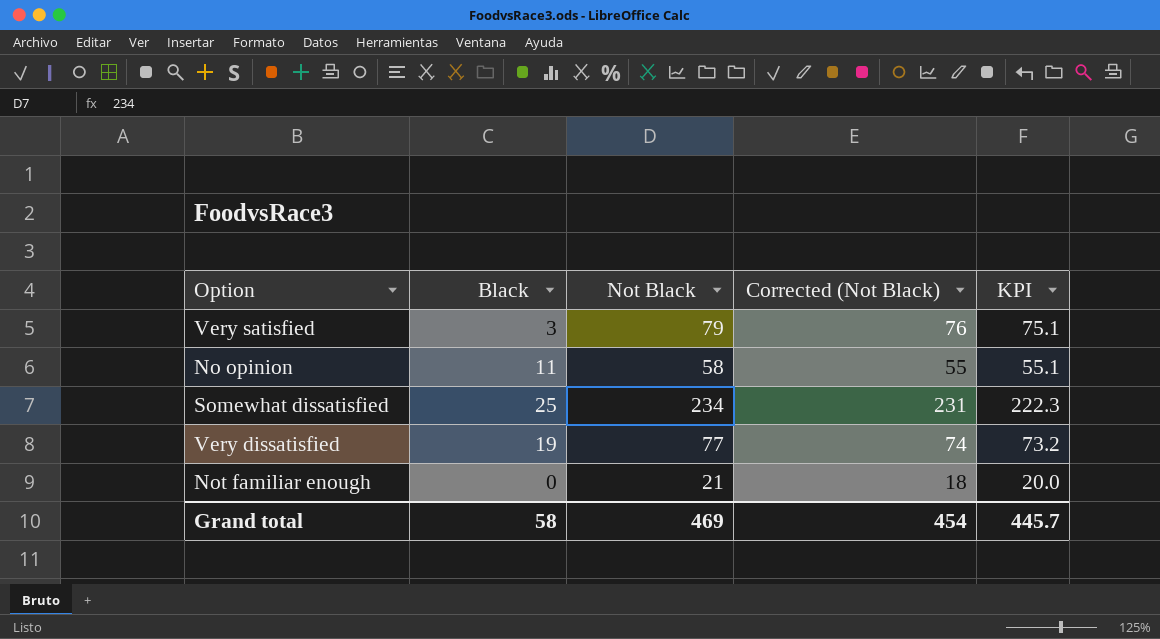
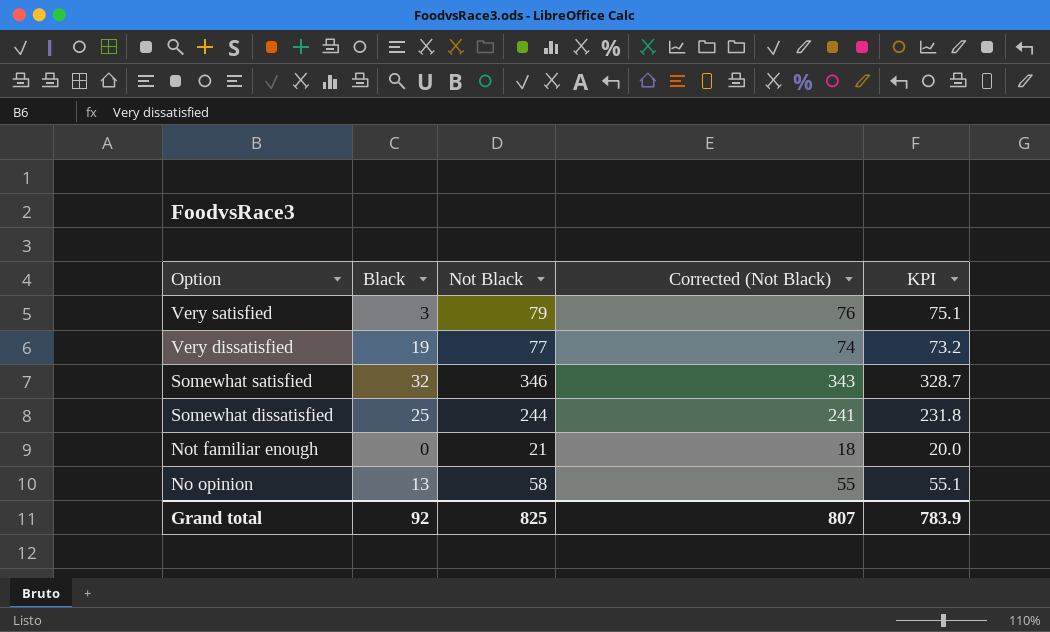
row order: none -> Option descending
row Somewhat satisfied: none -> 32 | 346 | 343 | 328.7
Somewhat dissatisfied | Not Black: 234 -> 244
Somewhat dissatisfied | Corrected (Not Black): 231 -> 241
Somewhat dissatisfied | KPI: 222.3 -> 231.8
No opinion | Black: 11 -> 13
Grand total | Black: 58 -> 92
Grand total | Not Black: 469 -> 825
Grand total | Corrected (Not Black): 454 -> 807
Grand total | KPI: 445.7 -> 783.9

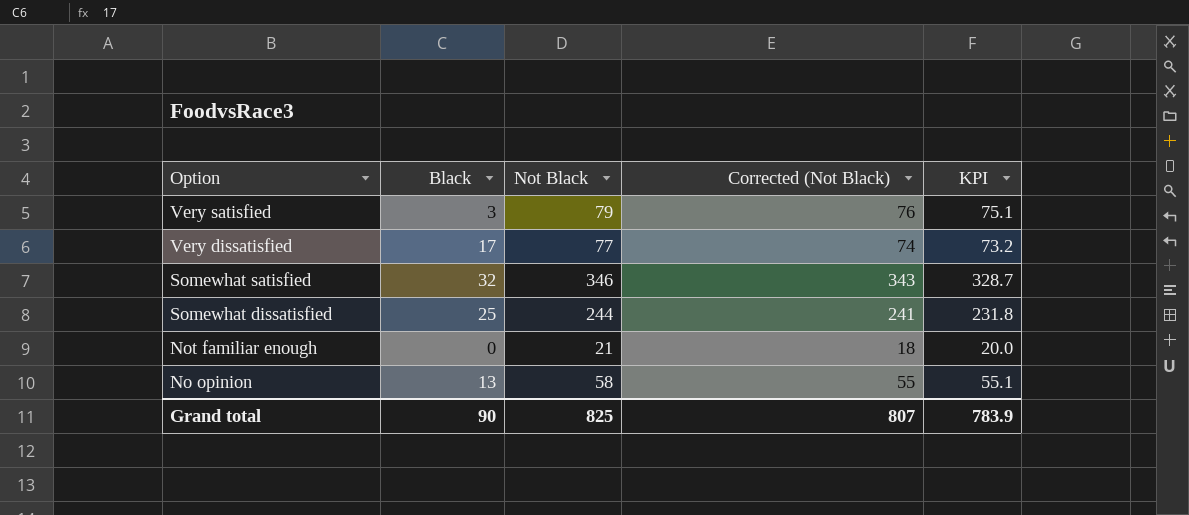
Very dissatisfied | Black: 19 -> 17
Grand total | Black: 92 -> 90

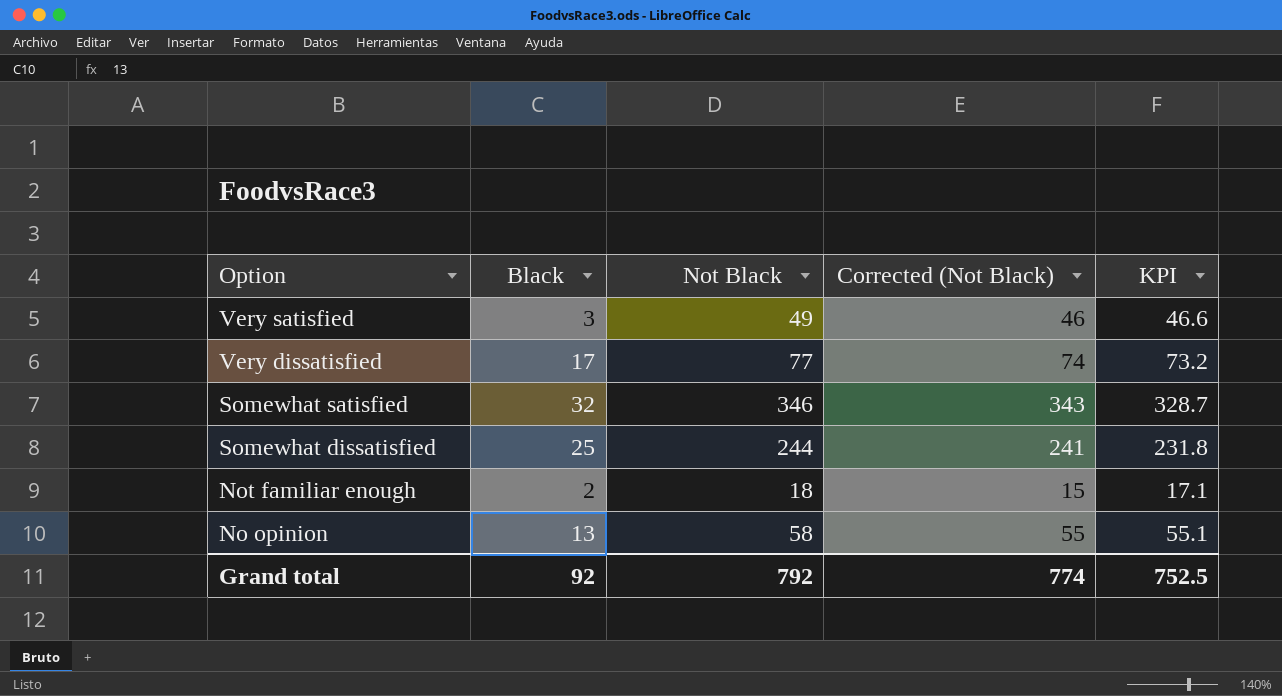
Very satisfied | Not Black: 79 -> 49
Very satisfied | Corrected (Not Black): 76 -> 46
Very satisfied | KPI: 75.1 -> 46.6
Not familiar enough | Black: 0 -> 2
Not familiar enough | Not Black: 21 -> 18
Not familiar enough | Corrected (Not Black): 18 -> 15
Not familiar enough | KPI: 20.0 -> 17.1
Grand total | Black: 90 -> 92
Grand total | Not Black: 825 -> 792
Grand total | Corrected (Not Black): 807 -> 774
Grand total | KPI: 783.9 -> 752.5

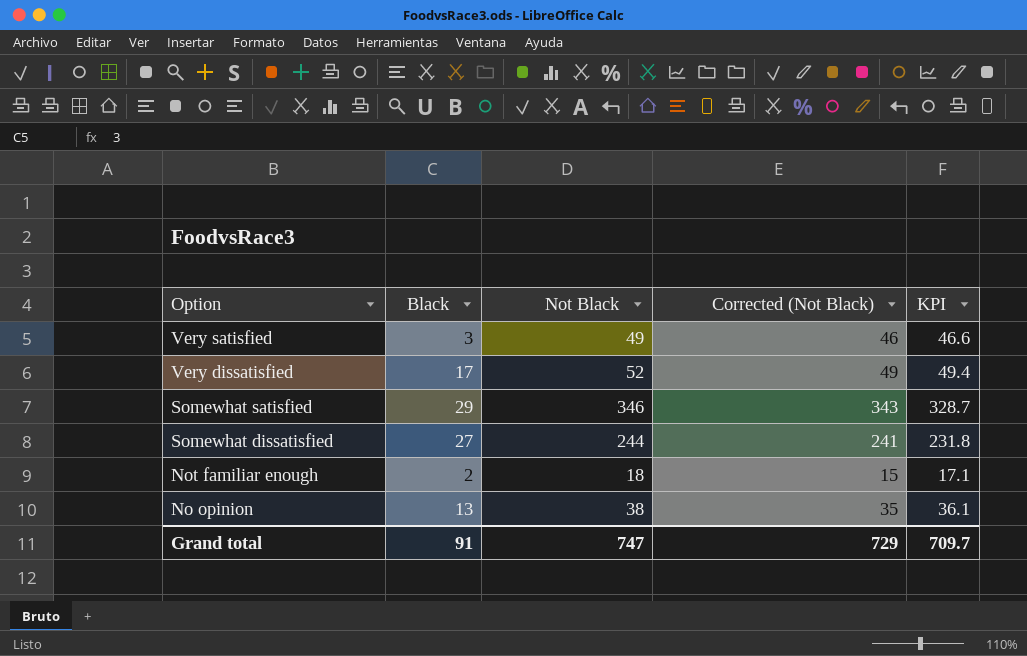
Very dissatisfied | Not Black: 77 -> 52
Very dissatisfied | Corrected (Not Black): 74 -> 49
Very dissatisfied | KPI: 73.2 -> 49.4
Somewhat satisfied | Black: 32 -> 29
Somewhat dissatisfied | Black: 25 -> 27
No opinion | Not Black: 58 -> 38
No opinion | Corrected (Not Black): 55 -> 35
No opinion | KPI: 55.1 -> 36.1
Grand total | Black: 92 -> 91
Grand total | Not Black: 792 -> 747
Grand total | Corrected (Not Black): 774 -> 729
Grand total | KPI: 752.5 -> 709.7

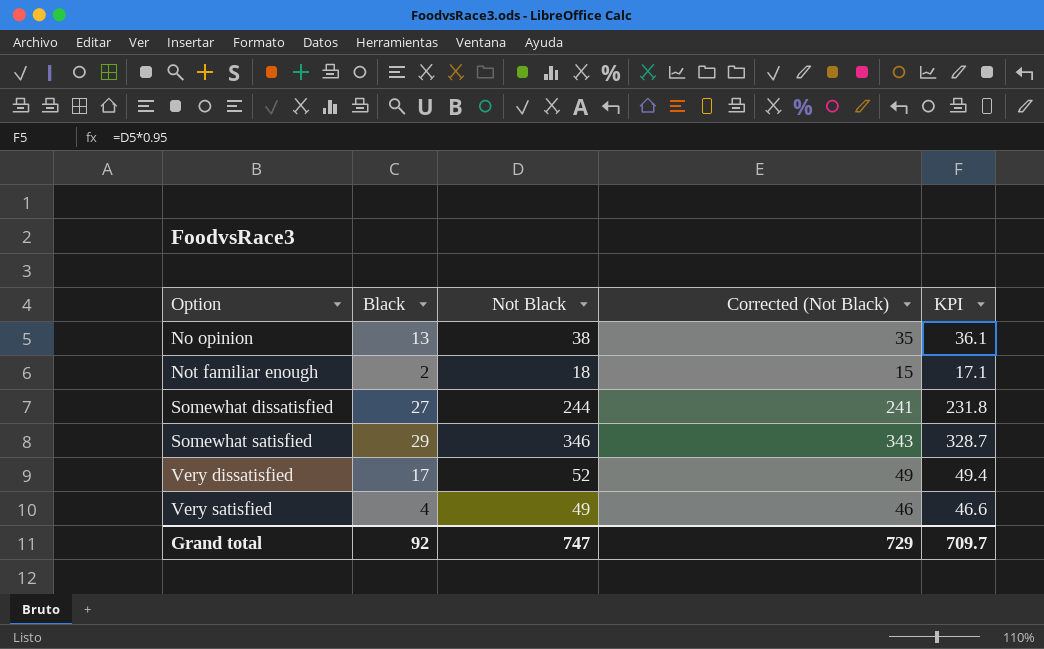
row order: Option descending -> Option ascending
Very satisfied | Black: 3 -> 4
Grand total | Black: 91 -> 92

